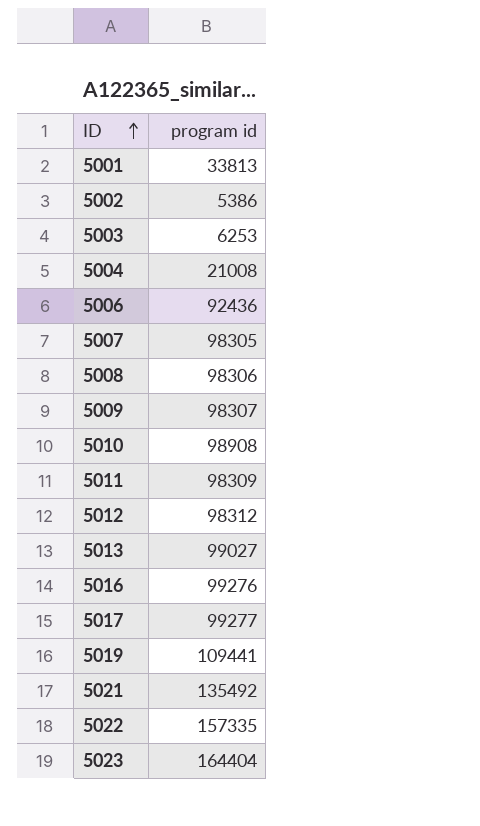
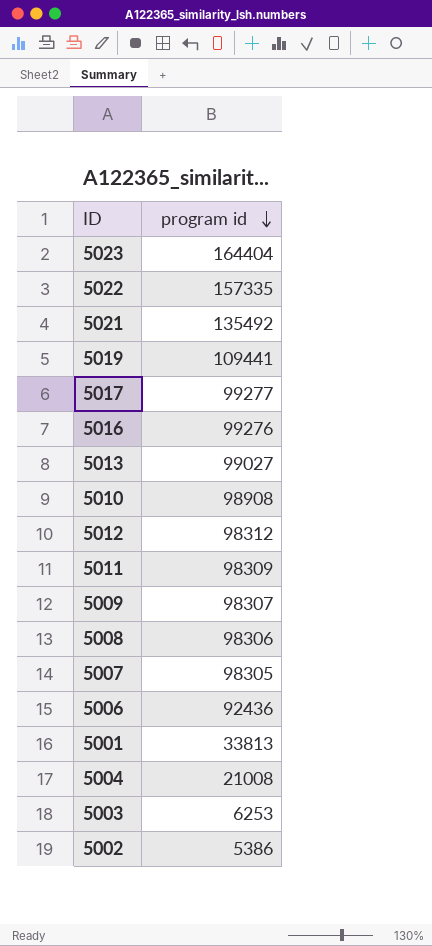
row order: ID ascending -> program id descending

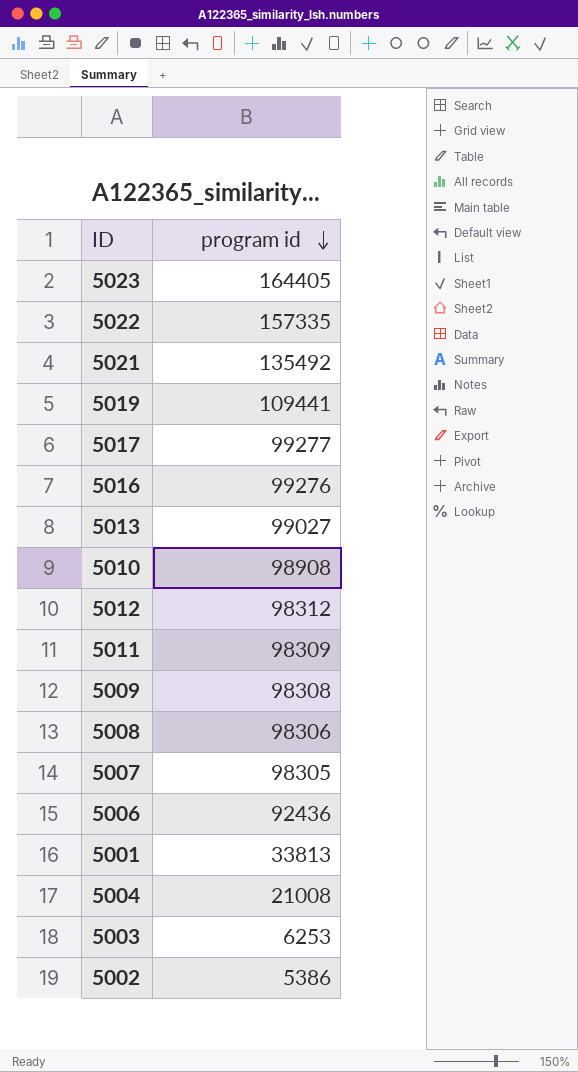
5023 | program id: 164404 -> 164405
5009 | program id: 98307 -> 98308

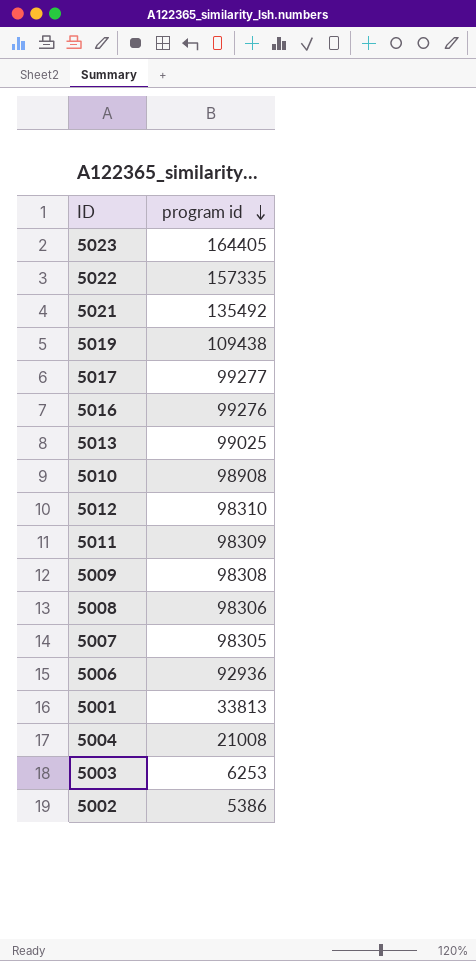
5019 | program id: 109441 -> 109438
5013 | program id: 99027 -> 99025
5012 | program id: 98312 -> 98310
5006 | program id: 92436 -> 92936

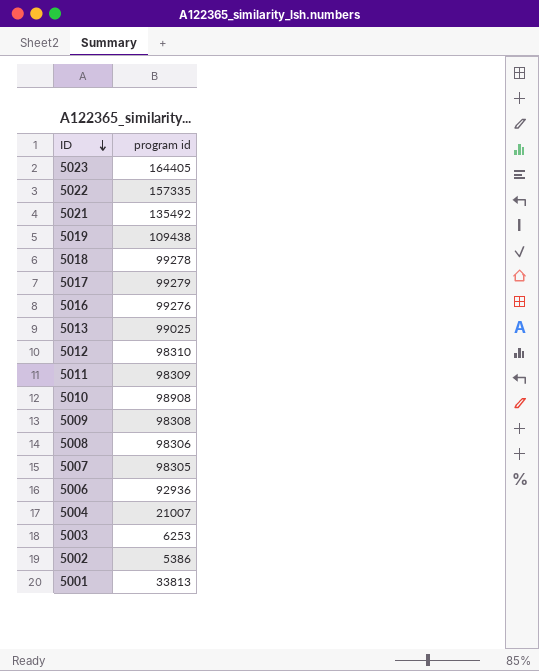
row order: program id descending -> ID descending
row 5018: none -> 99278
5017 | program id: 99277 -> 99279
5004 | program id: 21008 -> 21007

